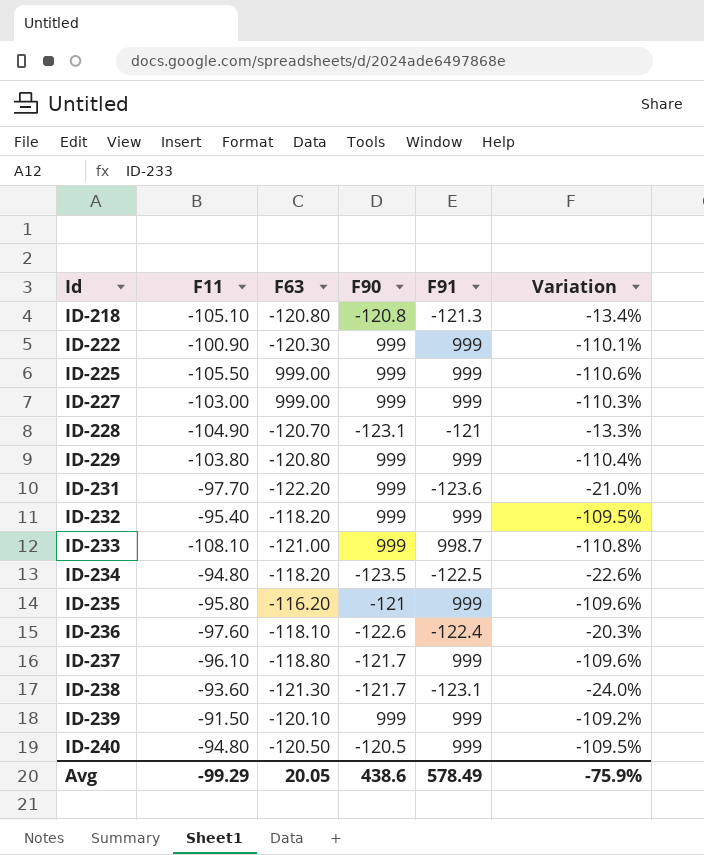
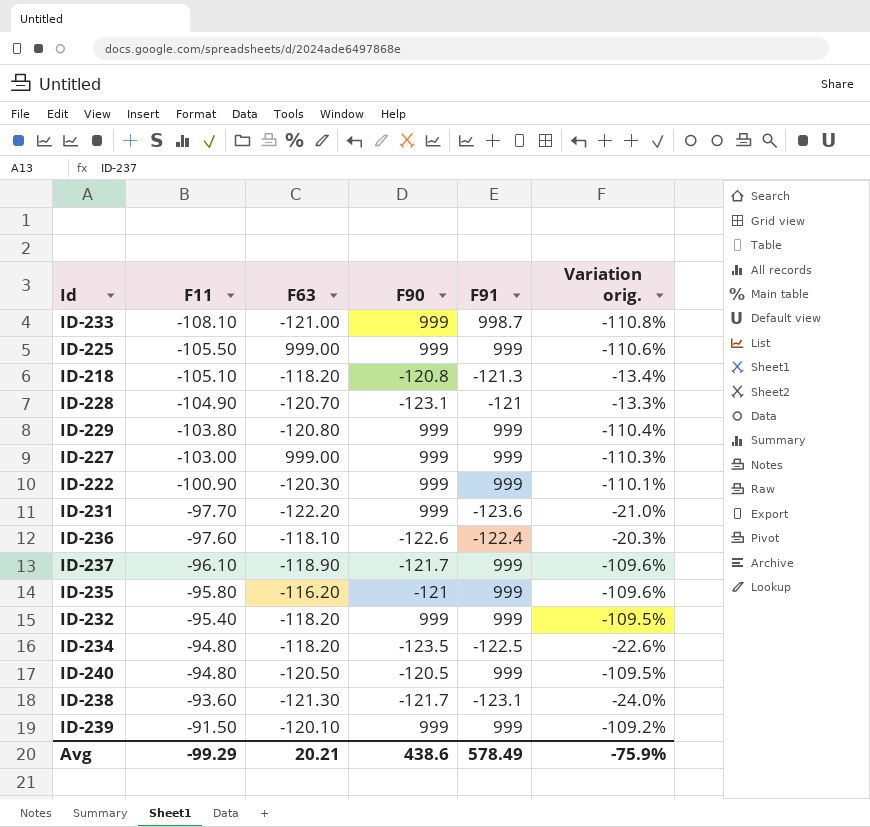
row order: Id ascending -> F11 ascending
column name: Variation -> Variation orig.
ID-218 | F63: -120.80 -> -118.20
ID-237 | F63: -118.80 -> -118.90
Avg | F63: 20.05 -> 20.21

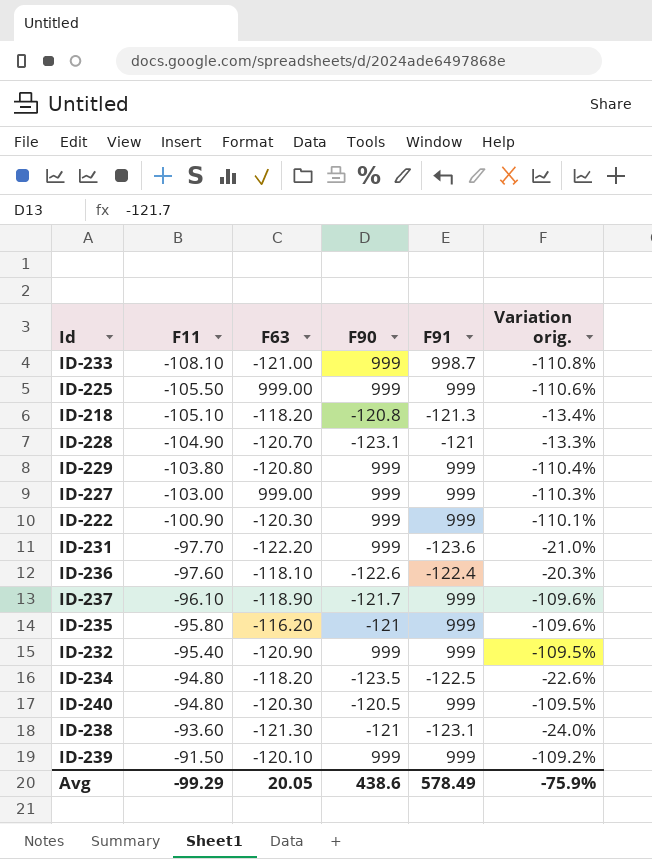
ID-232 | F63: -118.20 -> -120.90
ID-240 | F63: -120.50 -> -120.30
ID-238 | F90: -121.7 -> -121
Avg | F63: 20.21 -> 20.05

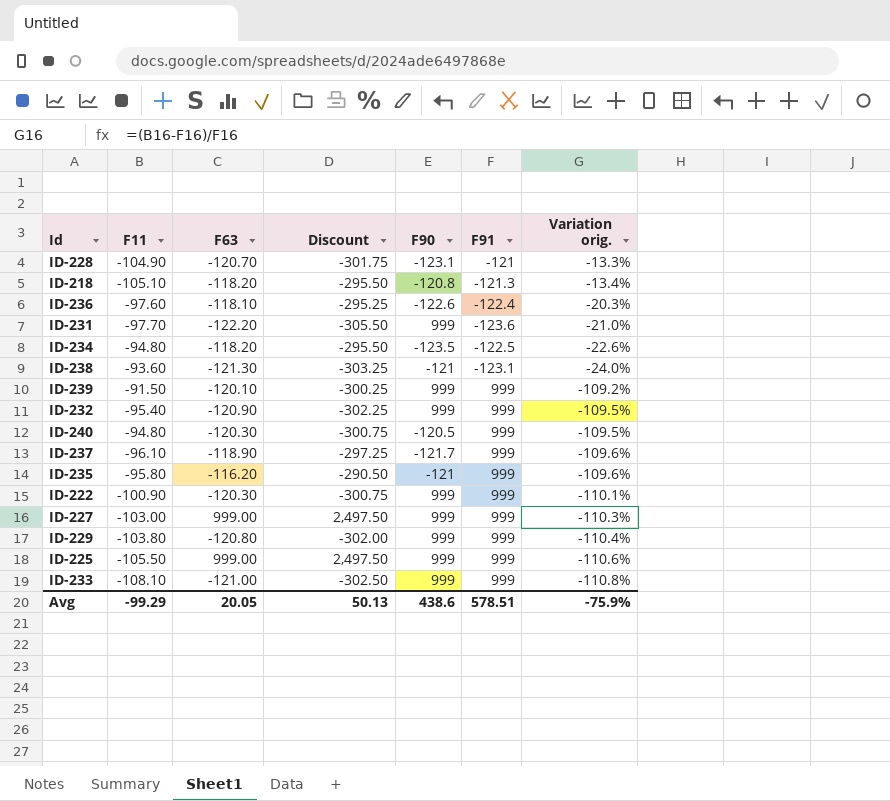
row order: F11 ascending -> Variation orig. descending
column Discount | formula: none -> [F63] * 2.5
ID-233 | F91: 998.7 -> 999
Avg | F91: 578.49 -> 578.51

